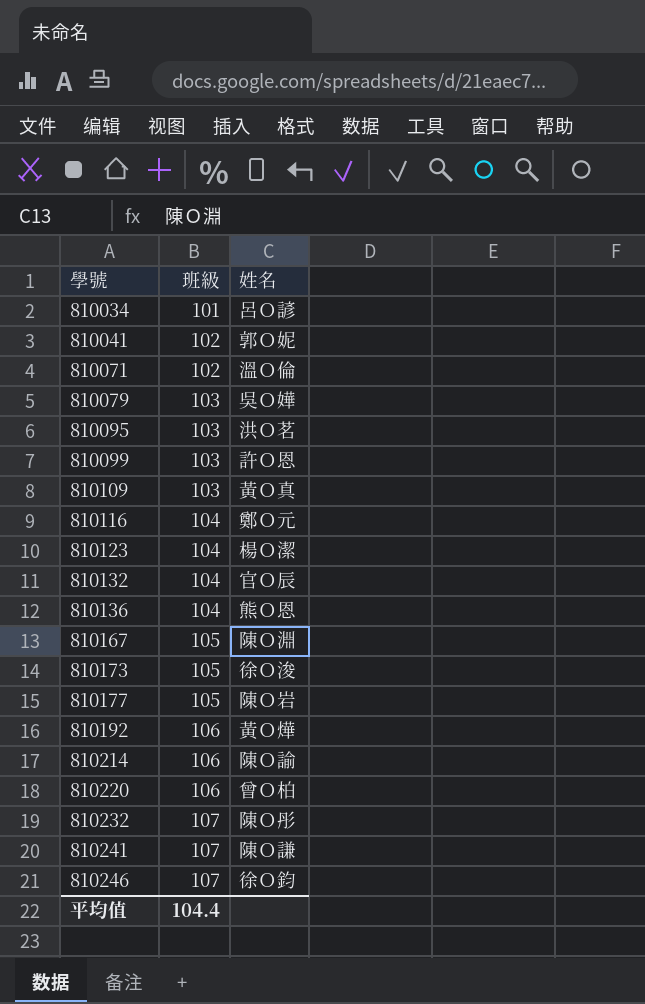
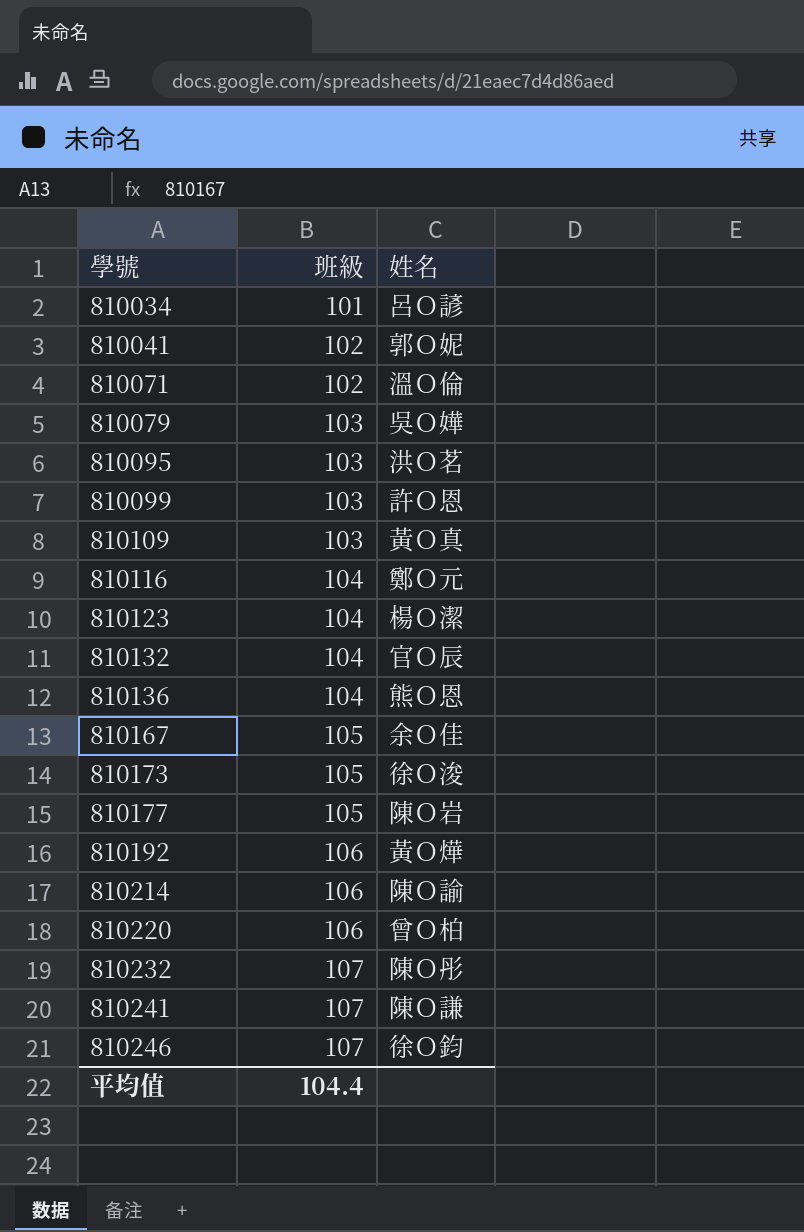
810167 | 姓名: 陳Ｏ淵 -> 余Ｏ佳

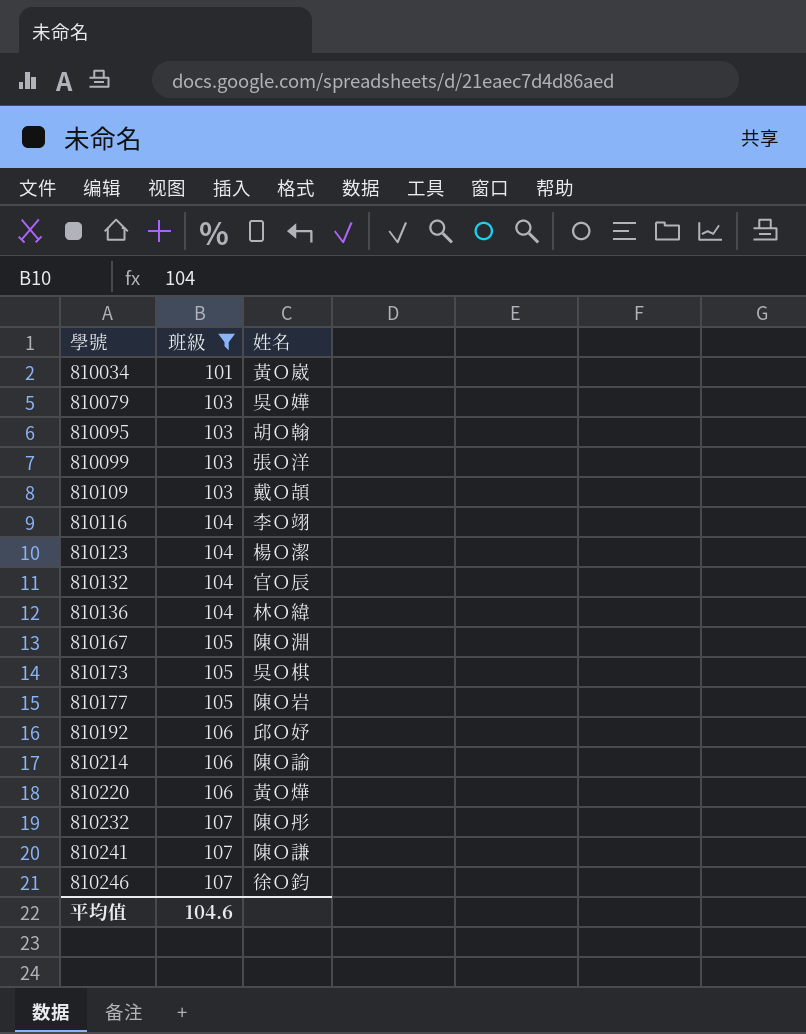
filter: none -> 班級 != 102
810034 | 姓名: 呂Ｏ諺 -> 黃Ｏ崴
810095 | 姓名: 洪Ｏ茗 -> 胡Ｏ翰
810099 | 姓名: 許Ｏ恩 -> 張Ｏ洋
810109 | 姓名: 黃Ｏ真 -> 戴Ｏ頡
810116 | 姓名: 鄭Ｏ元 -> 李Ｏ翊
810136 | 姓名: 熊Ｏ恩 -> 林Ｏ緯
810167 | 姓名: 余Ｏ佳 -> 陳Ｏ淵
810173 | 姓名: 徐Ｏ浚 -> 吳Ｏ棋
810192 | 姓名: 黃Ｏ燁 -> 邱Ｏ妤
810220 | 姓名: 曾Ｏ柏 -> 黃Ｏ燁
平均值 | 班級: 104.4 -> 104.6

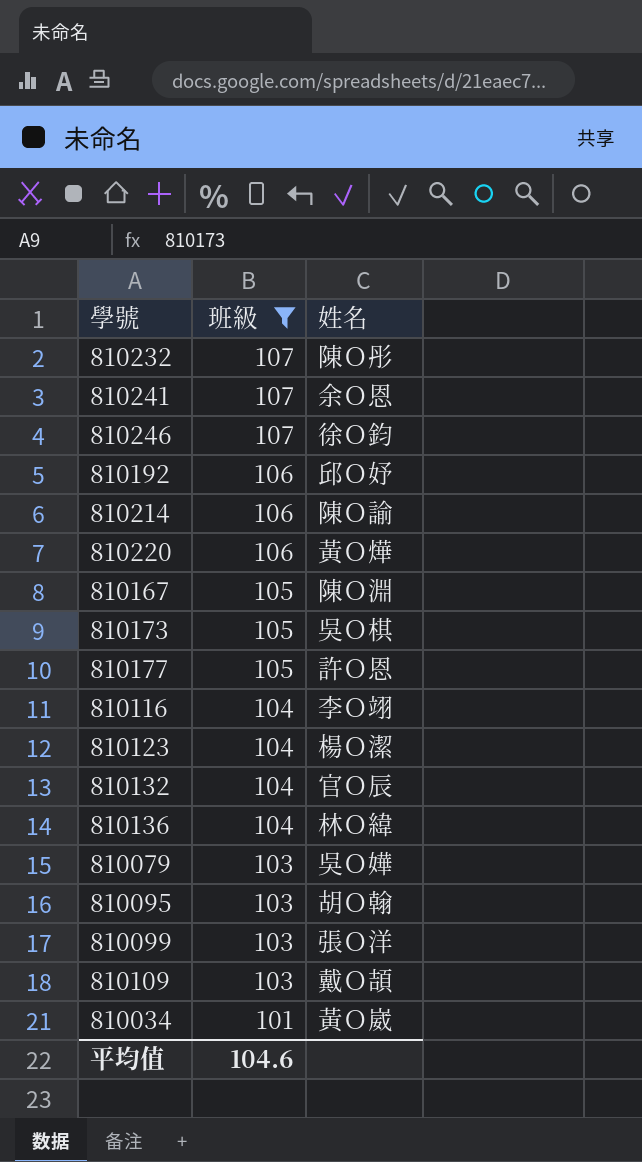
row order: 學號 ascending -> 班級 descending
810241 | 姓名: 陳Ｏ謙 -> 余Ｏ恩
810177 | 姓名: 陳Ｏ岩 -> 許Ｏ恩

